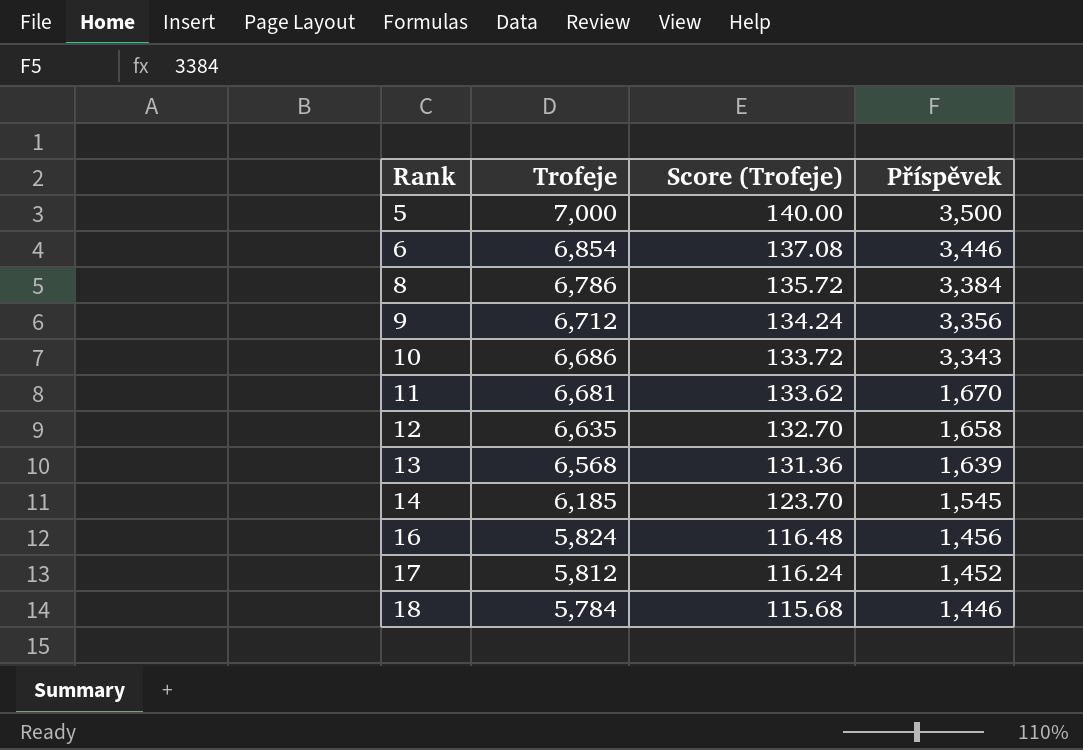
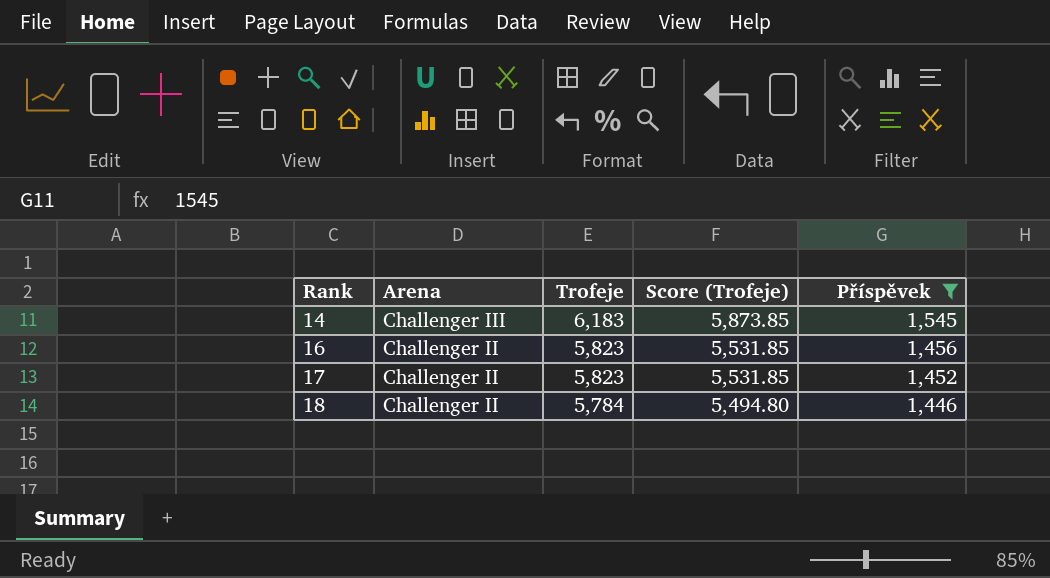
filter: none -> Příspěvek <= 1,545
column Arena | position: none -> 2
column Score (Trofeje) | formula: [Trofeje] * 0.02 -> [Trofeje] * 0.95
14 | Trofeje: 6,185 -> 6,183
16 | Trofeje: 5,824 -> 5,823
17 | Trofeje: 5,812 -> 5,823

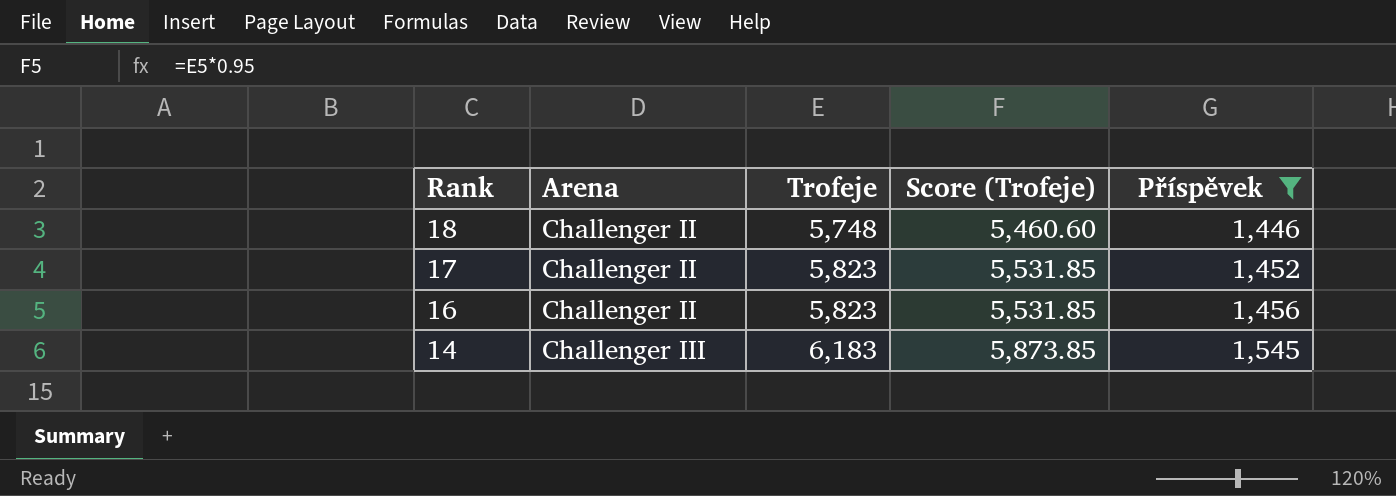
row order: Rank ascending -> Rank descending
18 | Trofeje: 5,784 -> 5,748
18 | Score (Trofeje): 5,494.80 -> 5,460.60

